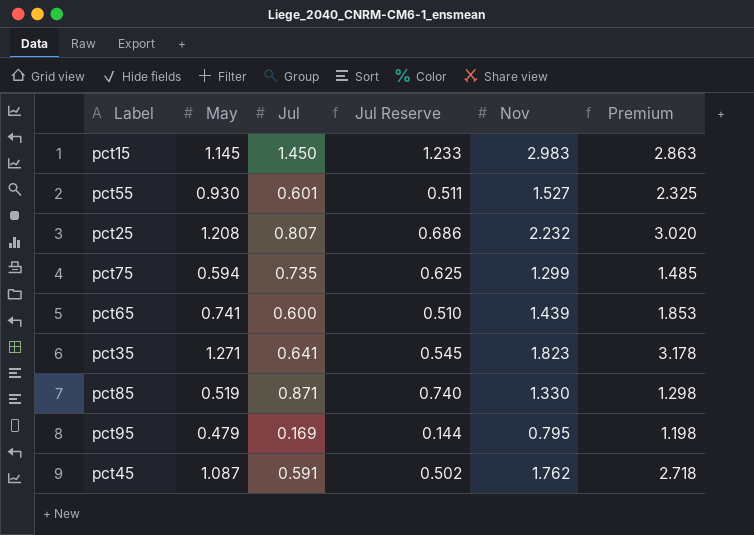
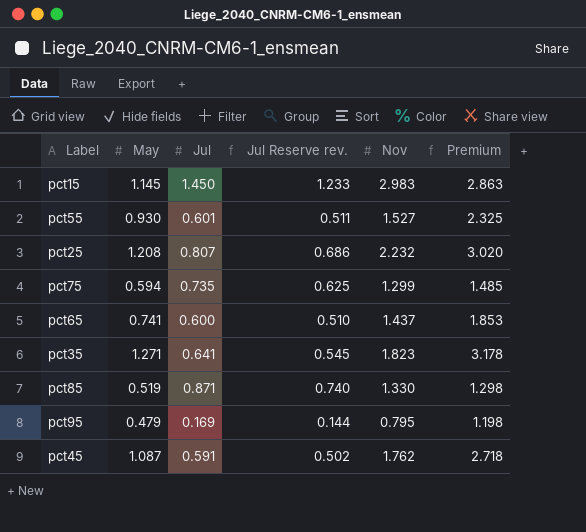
column name: Jul Reserve -> Jul Reserve rev.
pct65 | Nov: 1.439 -> 1.437

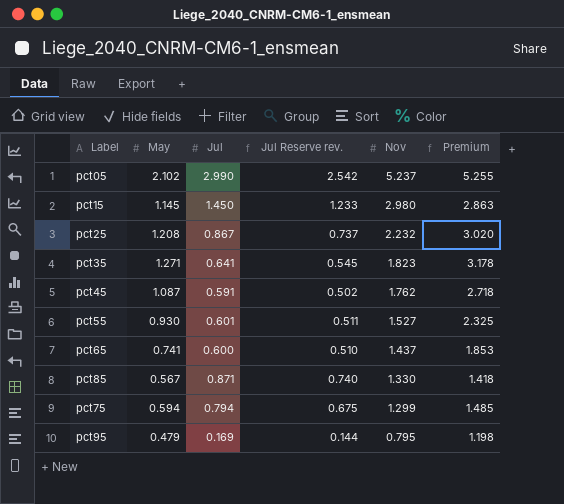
row order: none -> Nov descending
row pct05: none -> 2.102 | 2.990 | 2.542 | 5.237 | 5.255
pct15 | Nov: 2.983 -> 2.980
pct25 | Jul: 0.807 -> 0.867
pct25 | Jul Reserve rev.: 0.686 -> 0.737
pct85 | May: 0.519 -> 0.567
pct85 | Premium: 1.298 -> 1.418
pct75 | Jul: 0.735 -> 0.794
pct75 | Jul Reserve rev.: 0.625 -> 0.675

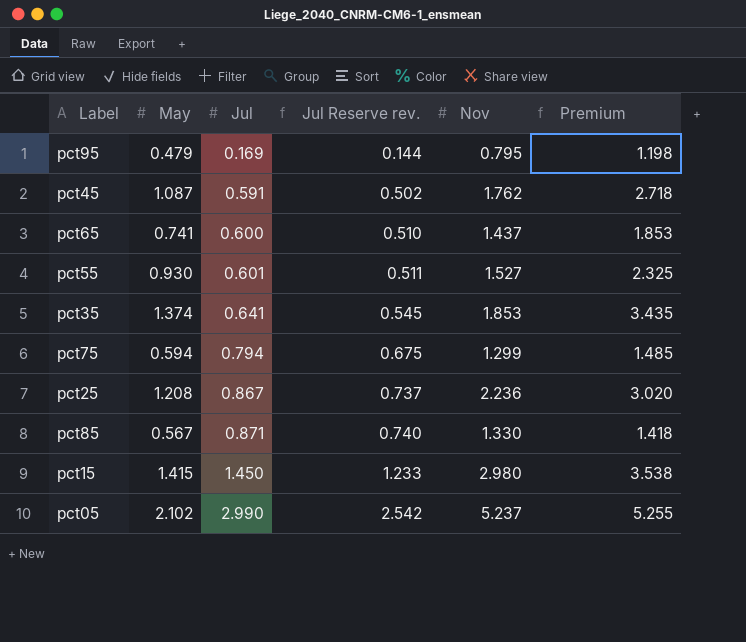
row order: Nov descending -> Jul ascending
pct35 | May: 1.271 -> 1.374
pct35 | Nov: 1.823 -> 1.853
pct35 | Premium: 3.178 -> 3.435
pct25 | Nov: 2.232 -> 2.236
pct15 | May: 1.145 -> 1.415
pct15 | Premium: 2.863 -> 3.538

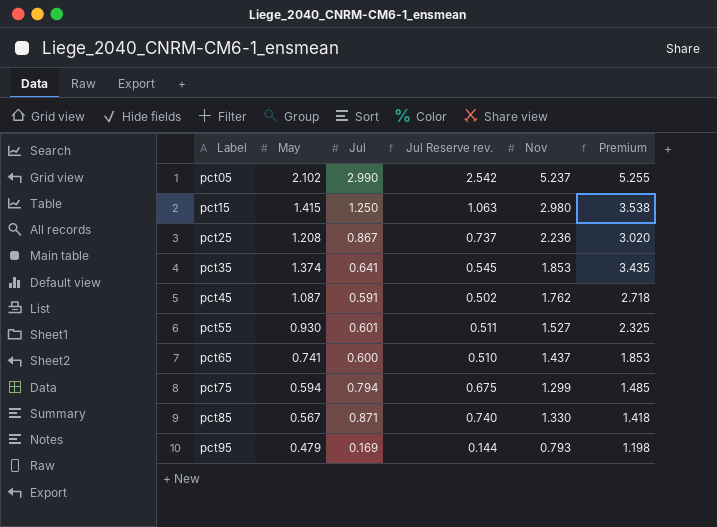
row order: Jul ascending -> Label ascending
pct15 | Jul: 1.450 -> 1.250
pct15 | Jul Reserve rev.: 1.233 -> 1.063
pct95 | Nov: 0.795 -> 0.793

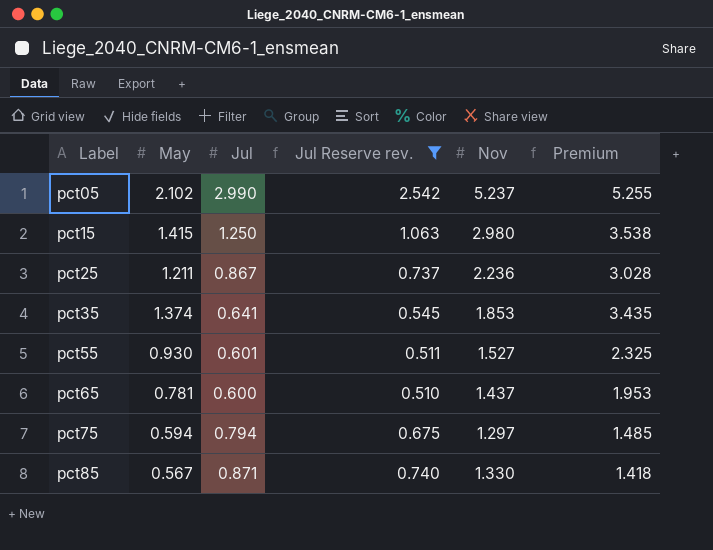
filter: none -> Jul Reserve rev. >= 0.510
pct25 | May: 1.208 -> 1.211
pct25 | Premium: 3.020 -> 3.028
pct65 | May: 0.741 -> 0.781
pct65 | Premium: 1.853 -> 1.953
pct75 | Nov: 1.299 -> 1.297

